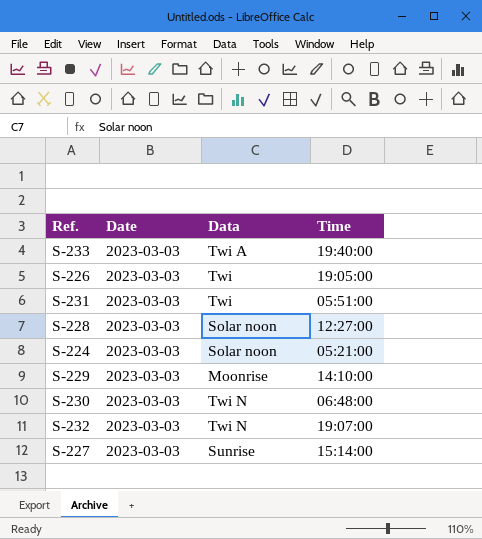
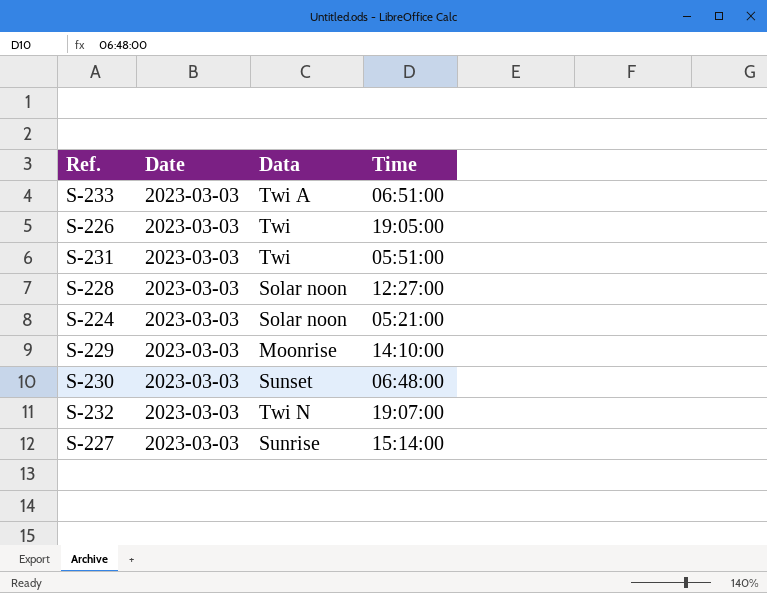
S-233 | Time: 19:40:00 -> 06:51:00
S-230 | Data: Twi N -> Sunset

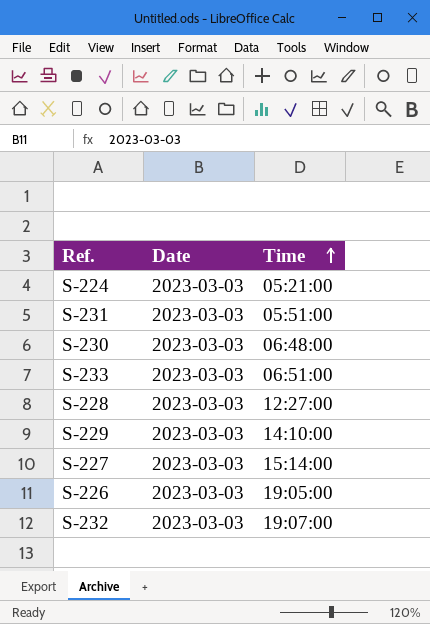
row order: none -> Time ascending
column Data | position: 3 -> none

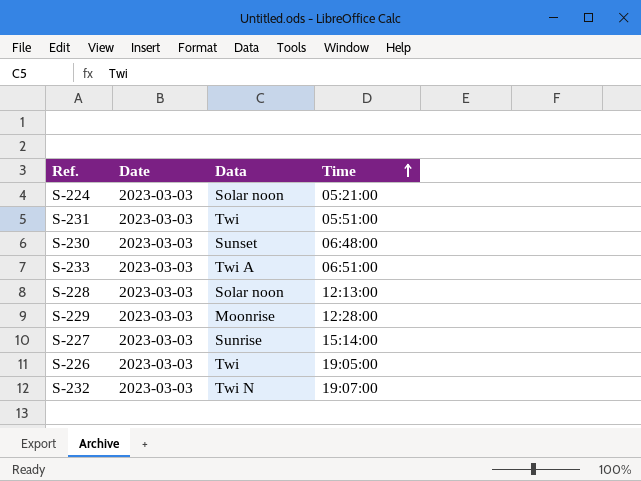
column Data | position: none -> 3
S-228 | Time: 12:27:00 -> 12:13:00
S-229 | Time: 14:10:00 -> 12:28:00

